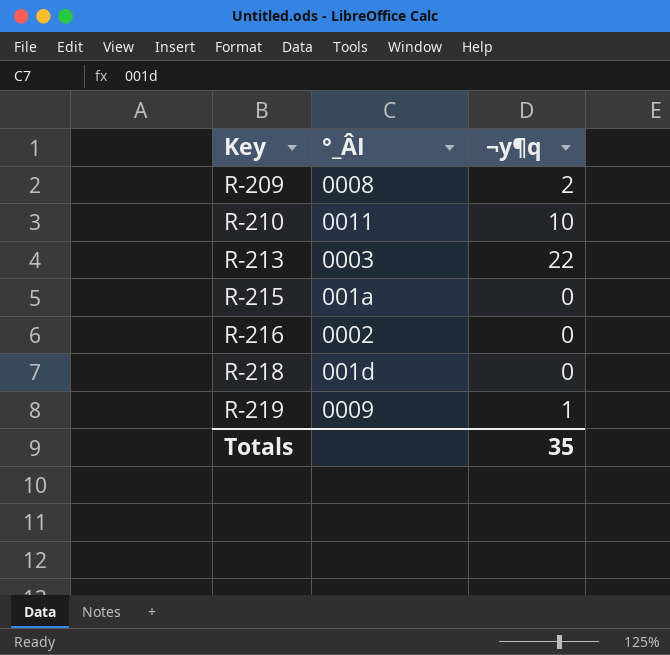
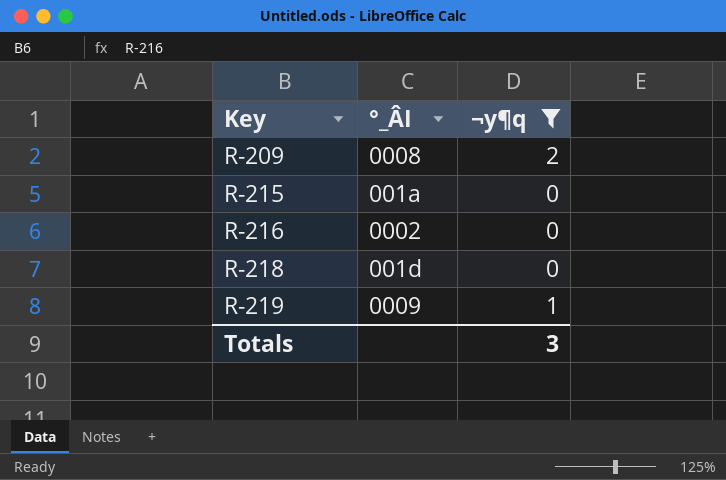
filter: none -> ¬y¶q <= 2
Totals | ¬y¶q: 35 -> 3

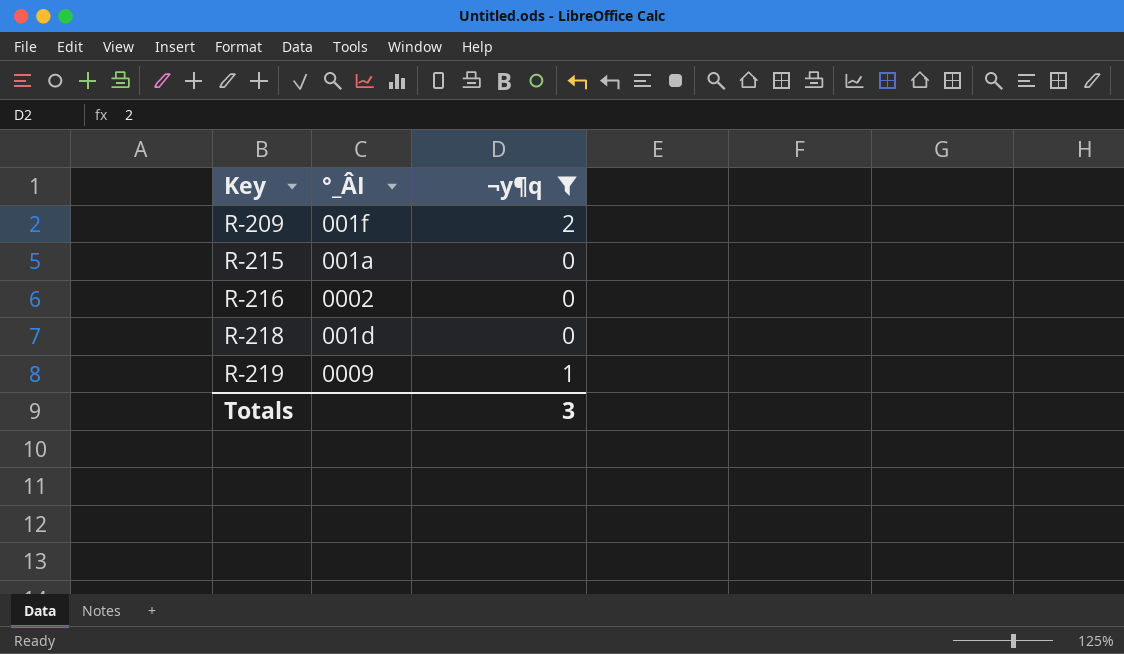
R-209 | °_ÂI: 0008 -> 001f

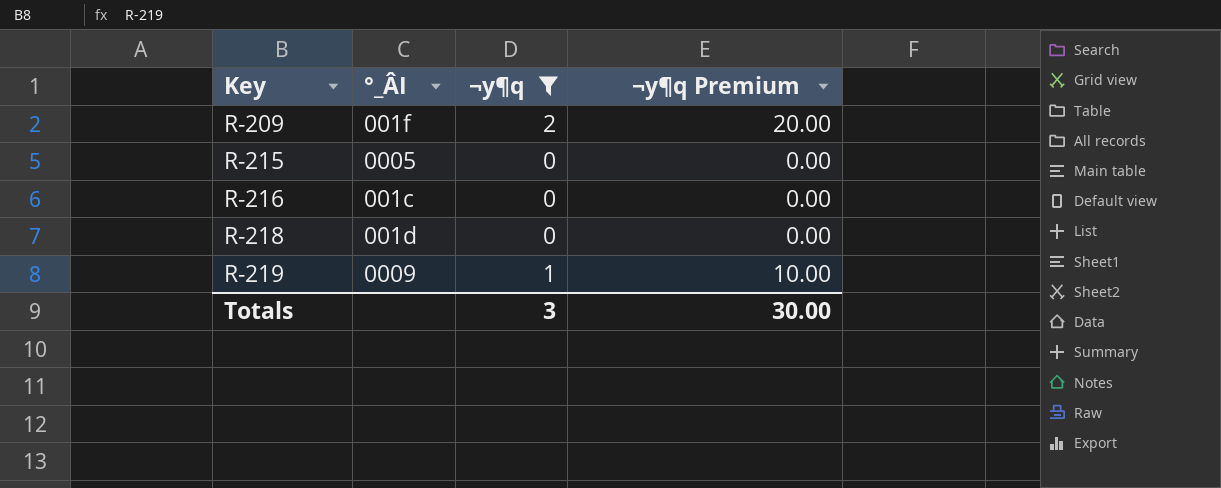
column ¬y¶q Premium | formula: none -> [¬y¶q] * 10
R-215 | °_ÂI: 001a -> 0005
R-216 | °_ÂI: 0002 -> 001c

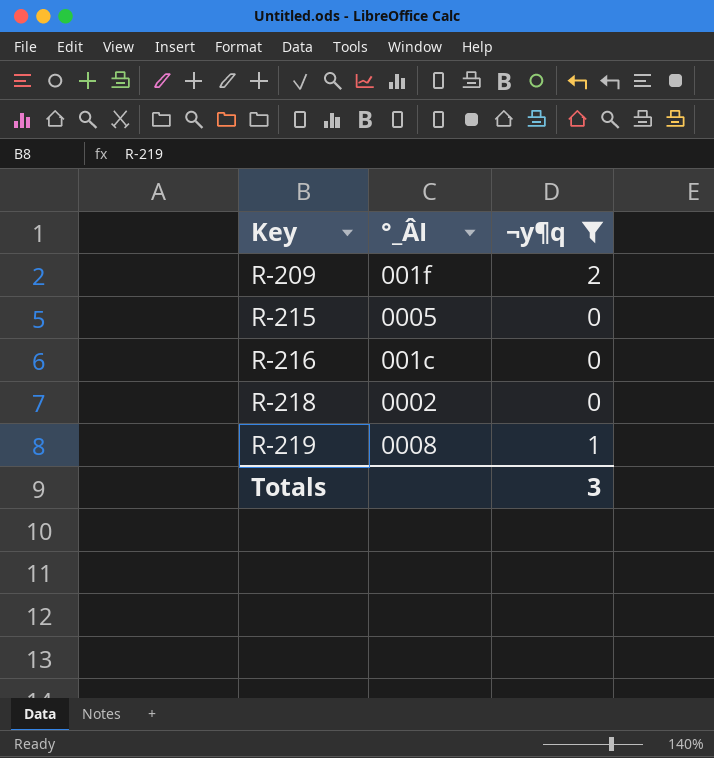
column ¬y¶q Premium | formula: [¬y¶q] * 10 -> none
R-218 | °_ÂI: 001d -> 0002
R-219 | °_ÂI: 0009 -> 0008

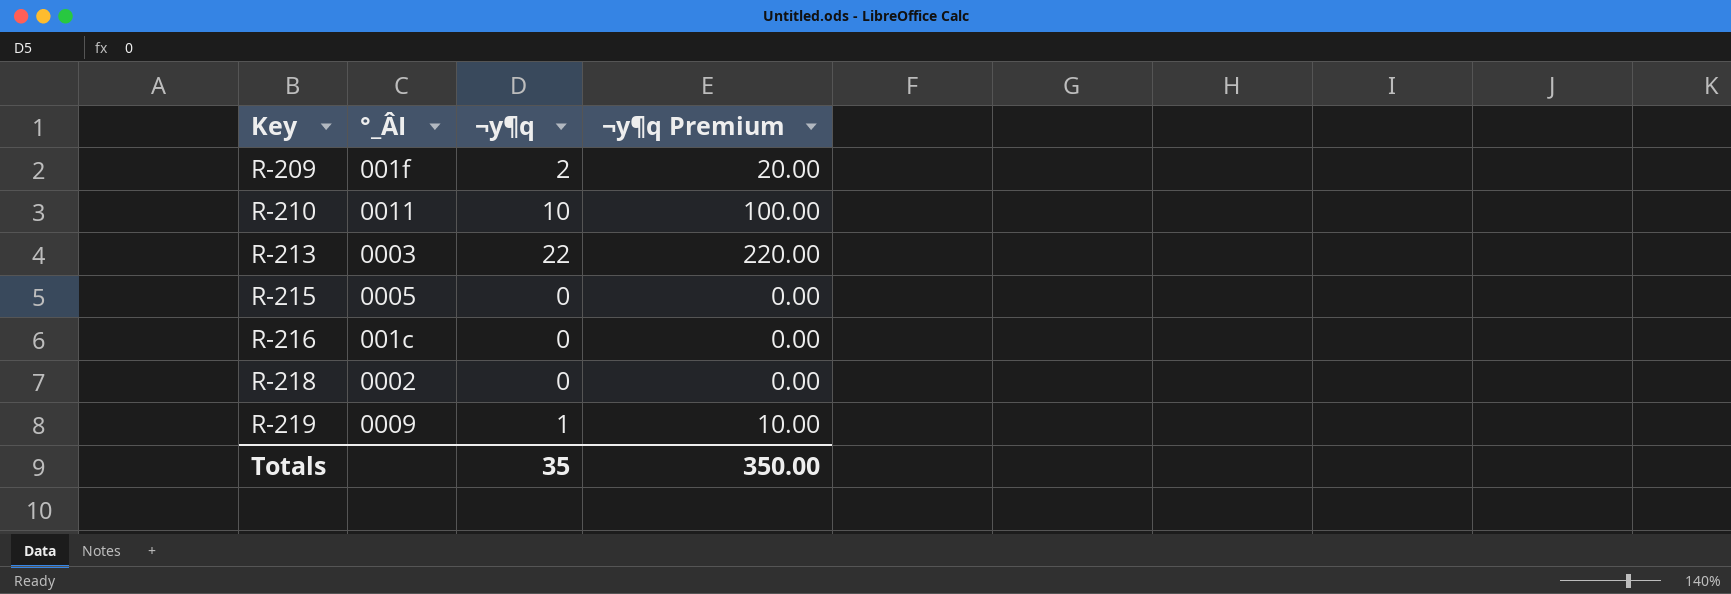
filter: ¬y¶q <= 2 -> none
column ¬y¶q Premium | formula: none -> [¬y¶q] * 10
R-219 | °_ÂI: 0008 -> 0009
Totals | ¬y¶q: 3 -> 35

